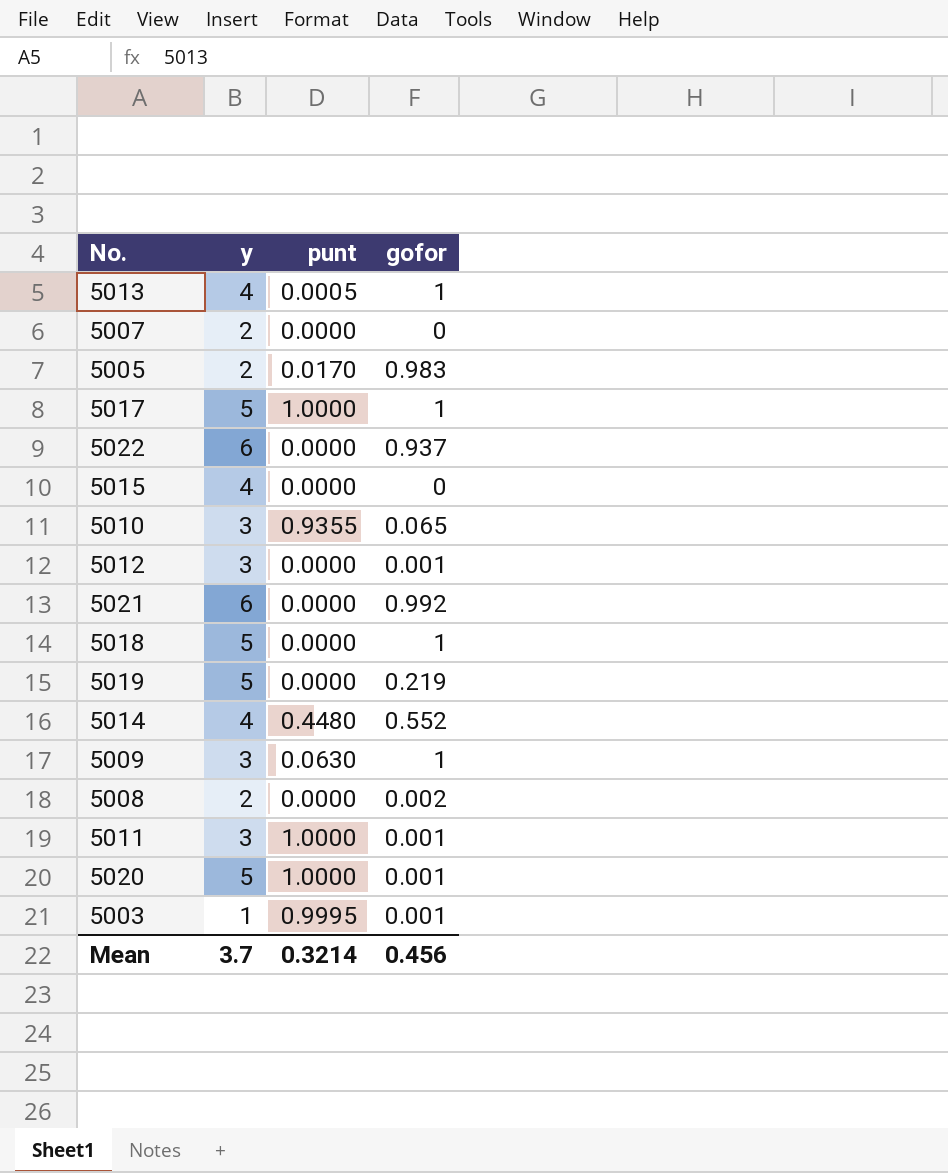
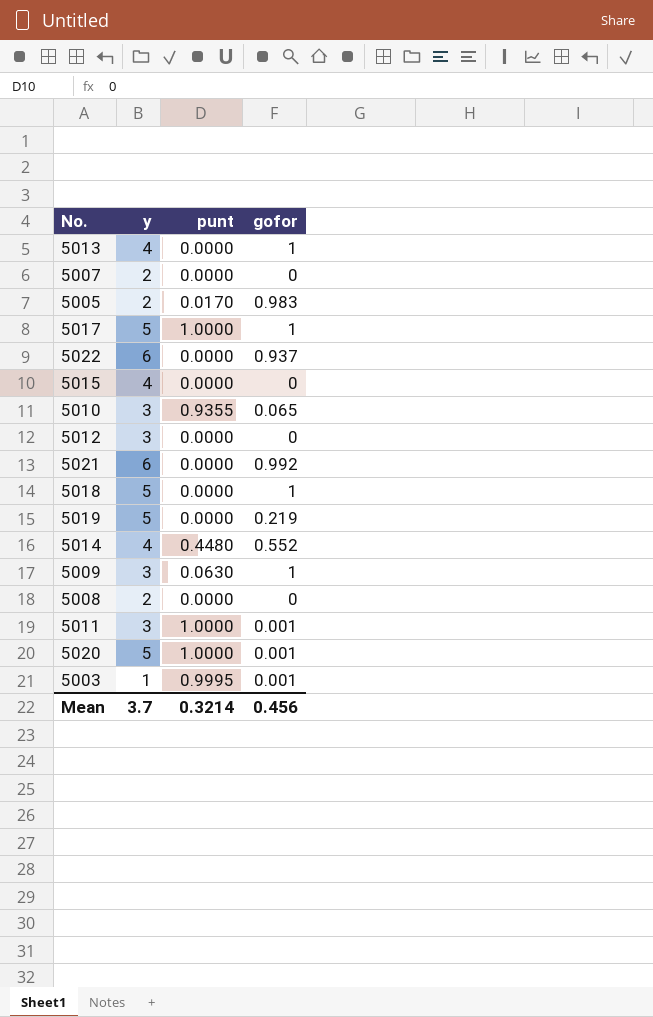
5013 | punt: 0.0005 -> 0.0000
5012 | gofor: 0.001 -> 0
5008 | gofor: 0.002 -> 0

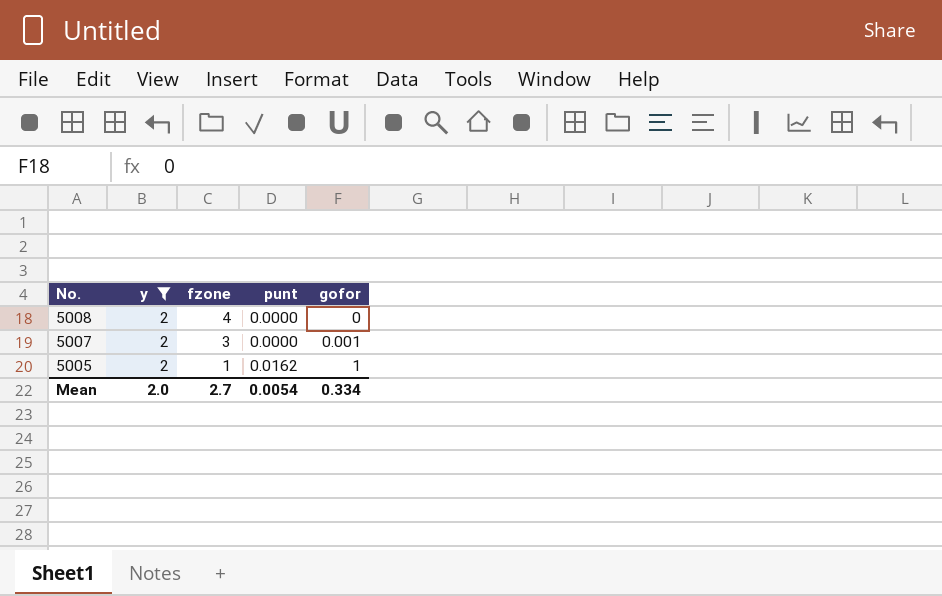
filter: none -> y = 2
row order: none -> No. descending
column fzone | position: none -> 3
5007 | gofor: 0 -> 0.001
5005 | punt: 0.0170 -> 0.0162
5005 | gofor: 0.983 -> 1
Mean | y: 3.7 -> 2.0
Mean | punt: 0.3214 -> 0.0054
Mean | gofor: 0.456 -> 0.334

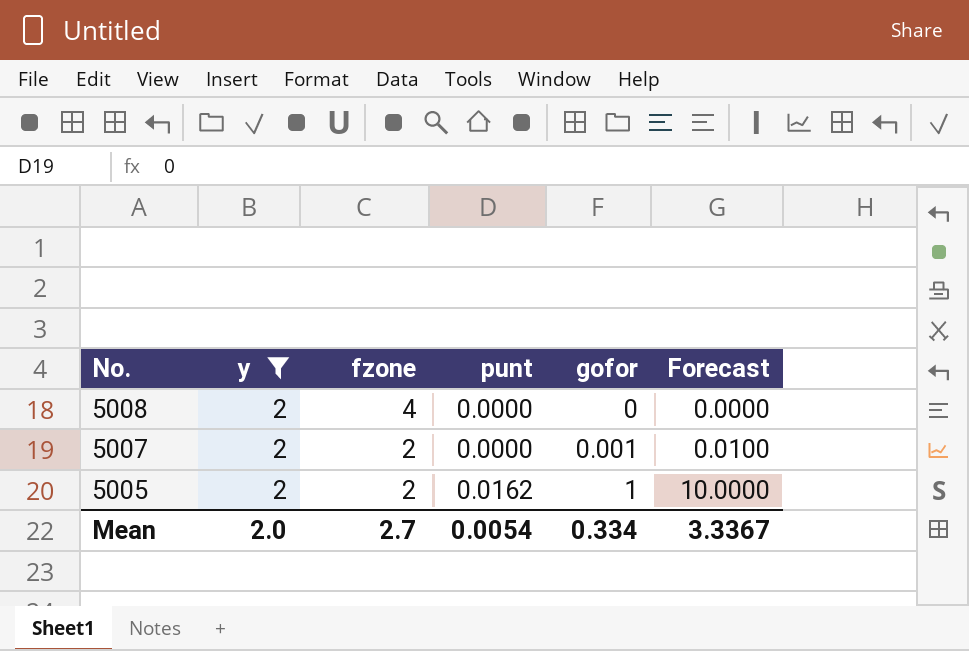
column Forecast | formula: none -> [gofor] * 10
5007 | fzone: 3 -> 2
5005 | fzone: 1 -> 2

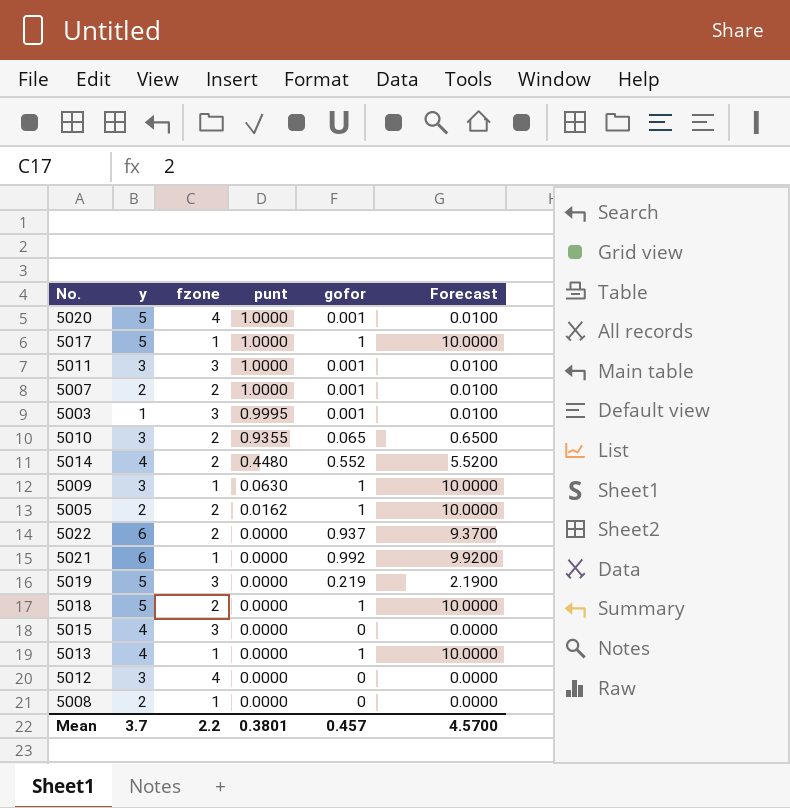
filter: y = 2 -> none
row order: No. descending -> punt descending
5007 | punt: 0.0000 -> 1.0000
5008 | fzone: 4 -> 1
Mean | y: 2.0 -> 3.7
Mean | fzone: 2.7 -> 2.2
Mean | punt: 0.0054 -> 0.3801
Mean | gofor: 0.334 -> 0.457
Mean | Forecast: 3.3367 -> 4.5700

